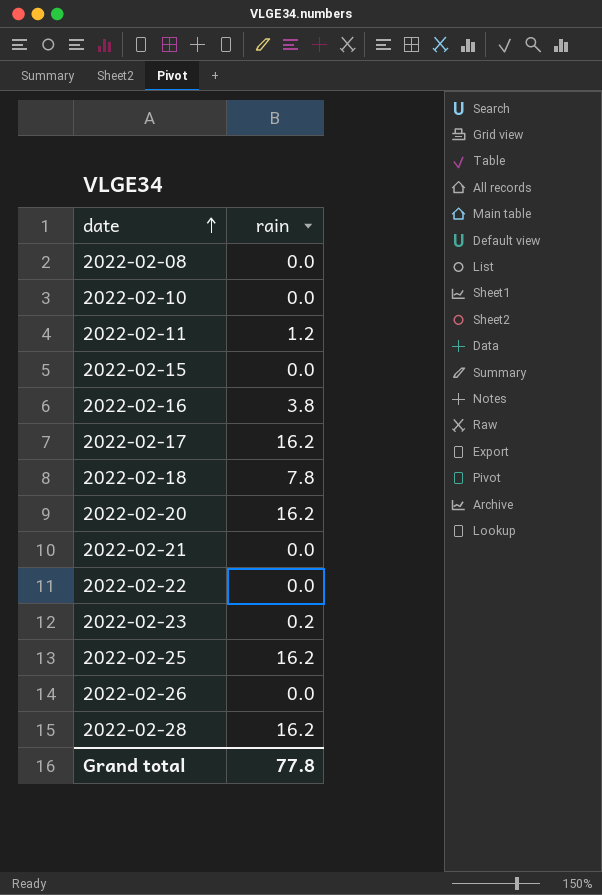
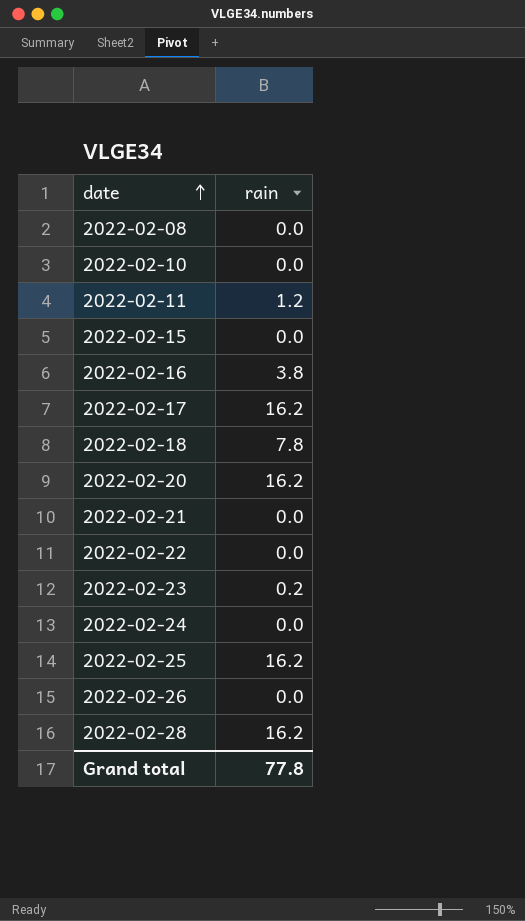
row 2022-02-24: none -> 0.0

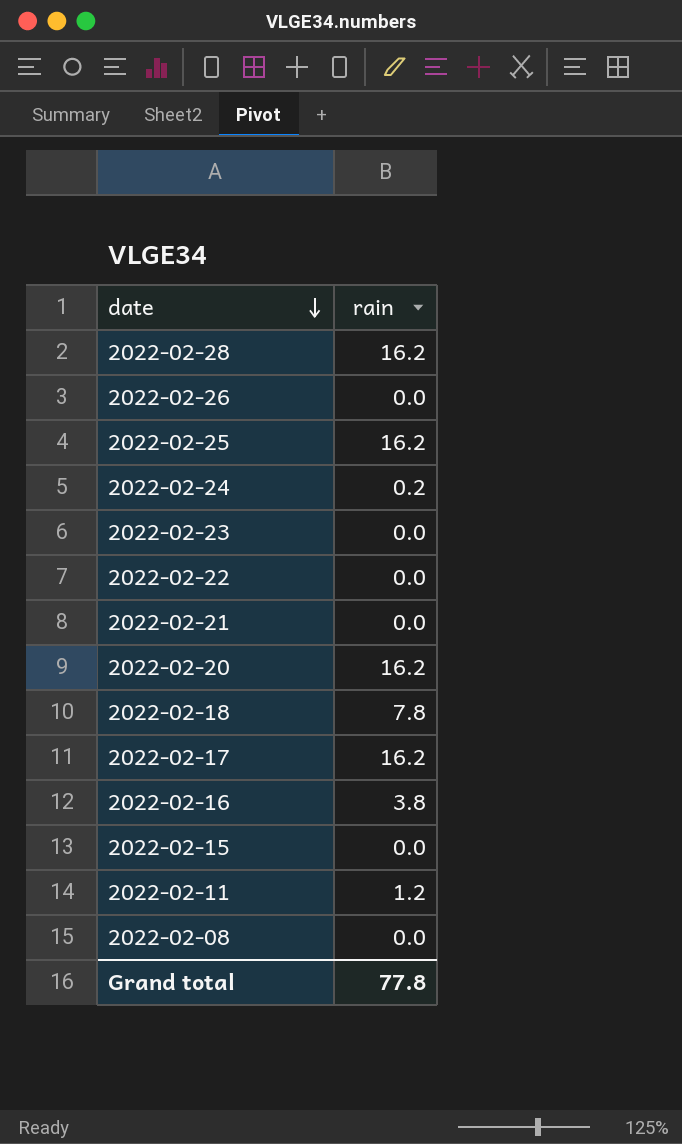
row order: date ascending -> date descending
row 2022-02-10: 0.0 -> none
2022-02-24 | rain: 0.0 -> 0.2
2022-02-23 | rain: 0.2 -> 0.0

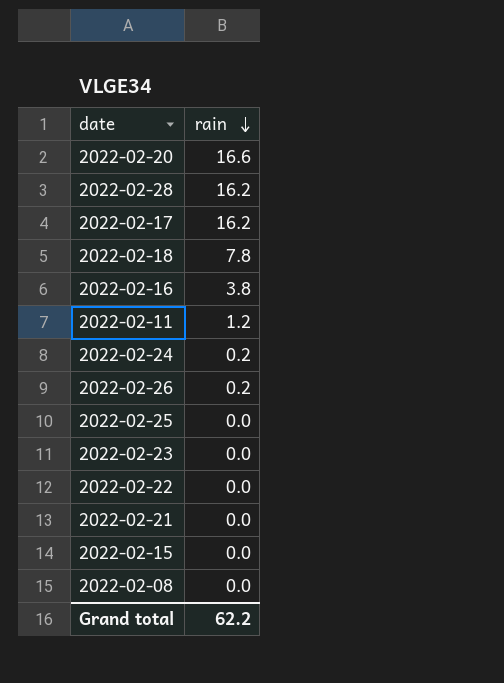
row order: date descending -> rain descending
2022-02-20 | rain: 16.2 -> 16.6
2022-02-26 | rain: 0.0 -> 0.2
2022-02-25 | rain: 16.2 -> 0.0
Grand total | rain: 77.8 -> 62.2

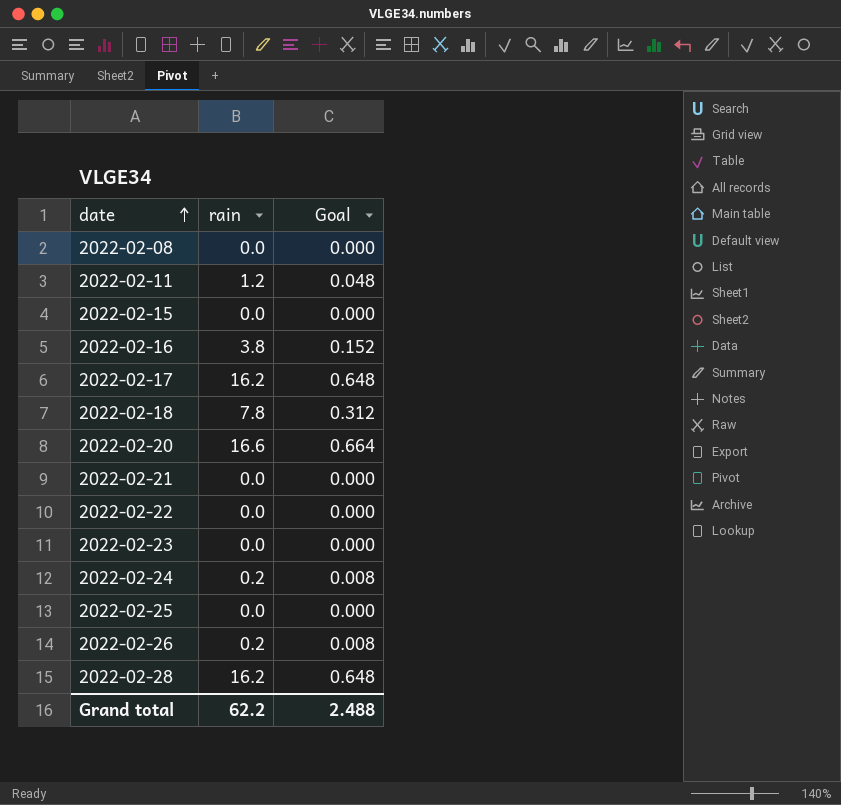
row order: rain descending -> date ascending
column Goal | formula: none -> [rain] * 0.04

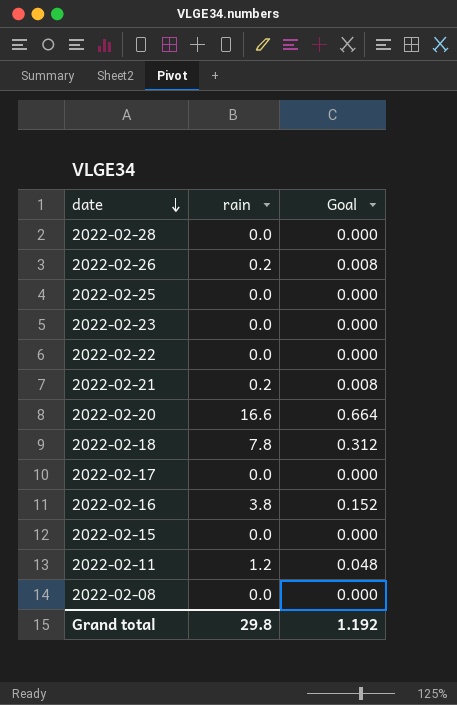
row order: date ascending -> date descending
row 2022-02-24: 0.2 | 0.008 -> none
2022-02-28 | rain: 16.2 -> 0.0
2022-02-28 | Goal: 0.648 -> 0.000
2022-02-21 | rain: 0.0 -> 0.2
2022-02-21 | Goal: 0.000 -> 0.008
2022-02-17 | rain: 16.2 -> 0.0
2022-02-17 | Goal: 0.648 -> 0.000
Grand total | rain: 62.2 -> 29.8
Grand total | Goal: 2.488 -> 1.192

